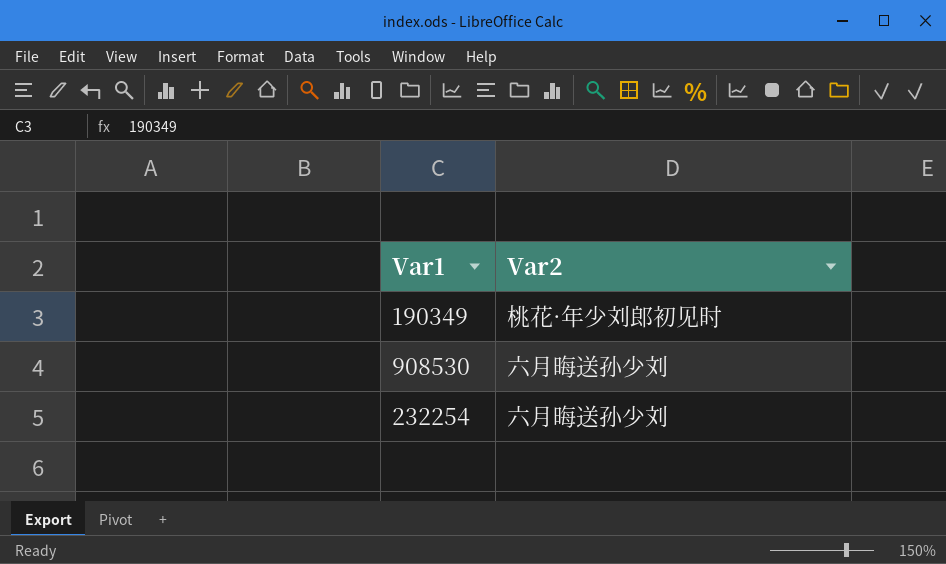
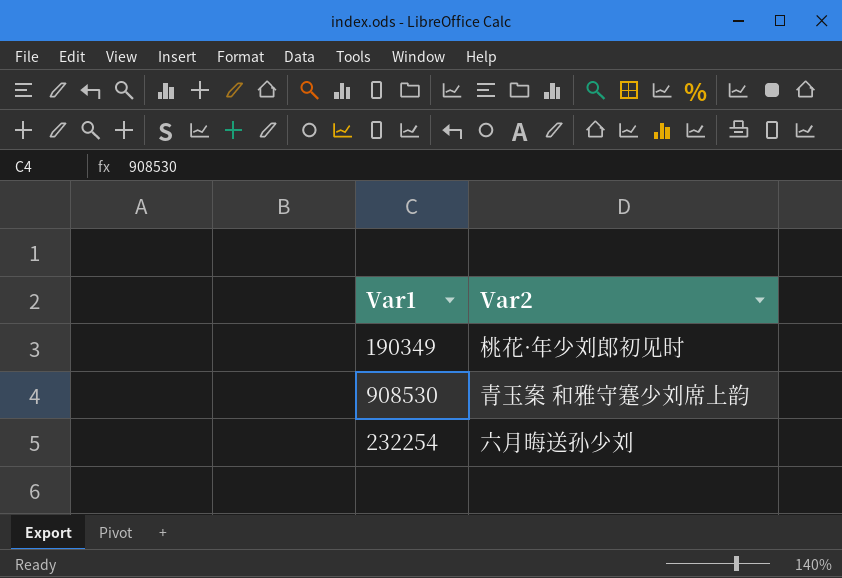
908530 | Var2: 六月晦送孙少刘 -> 青玉案 和雅守蹇少刘席上韵

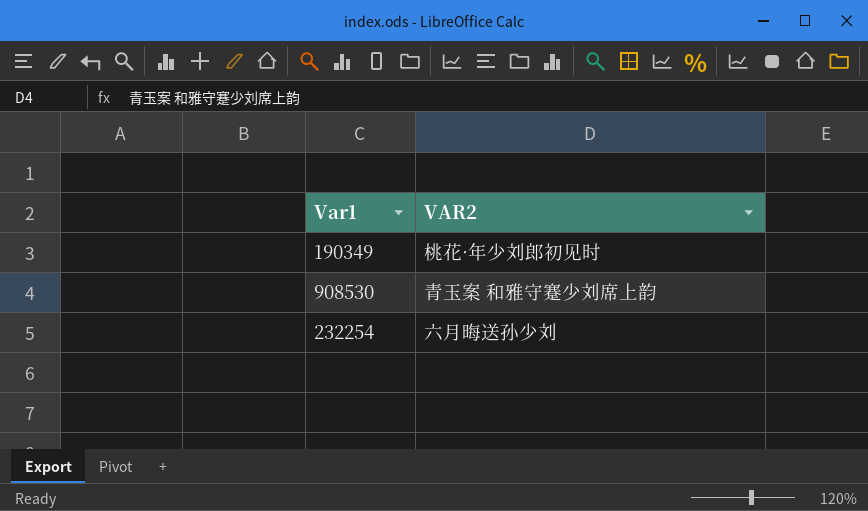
column name: Var2 -> VAR2

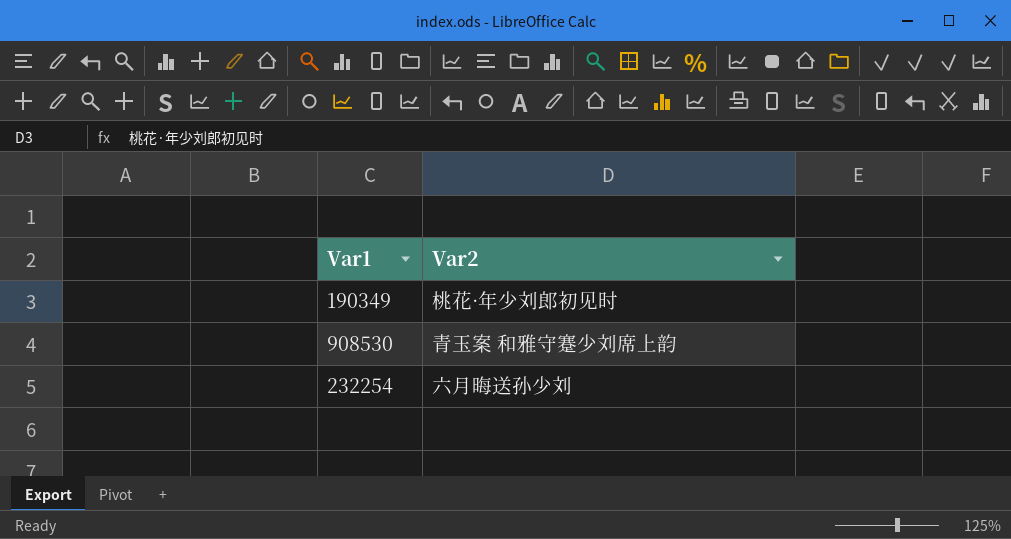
column name: VAR2 -> Var2

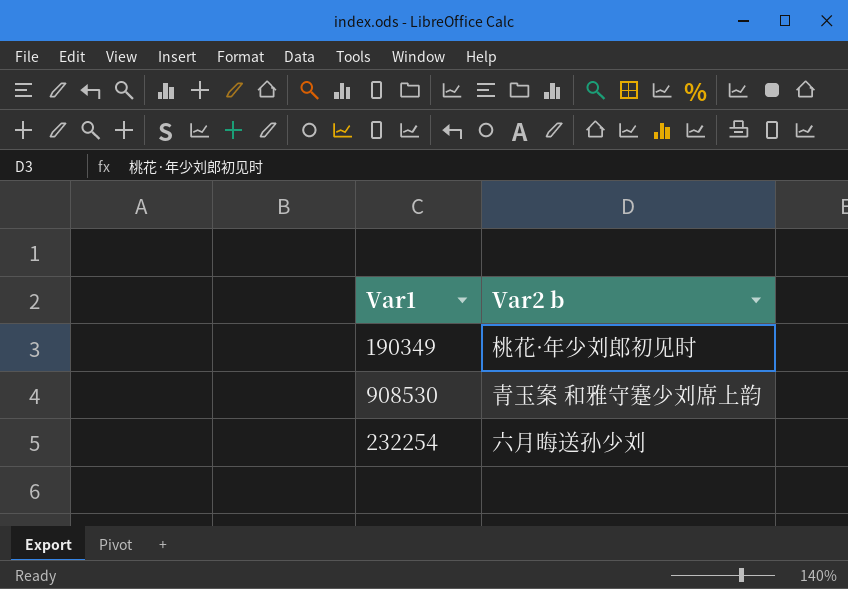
column name: Var2 -> Var2 b

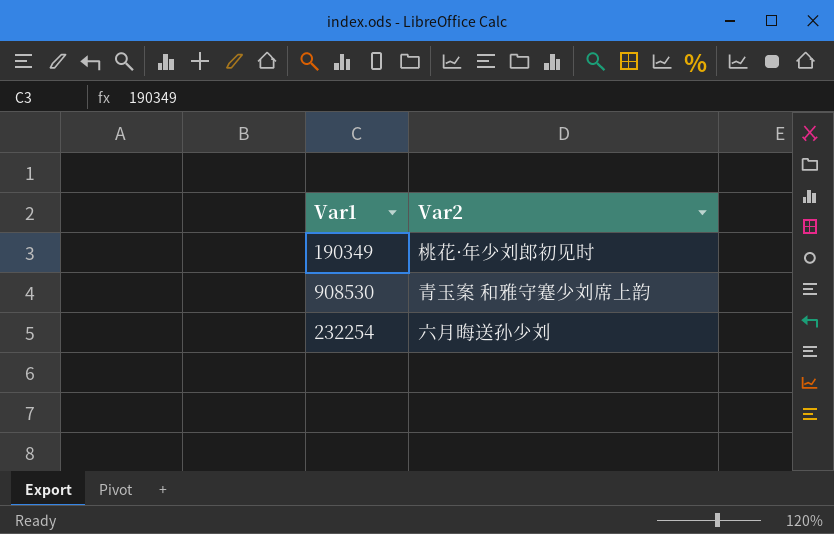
column name: Var2 b -> Var2

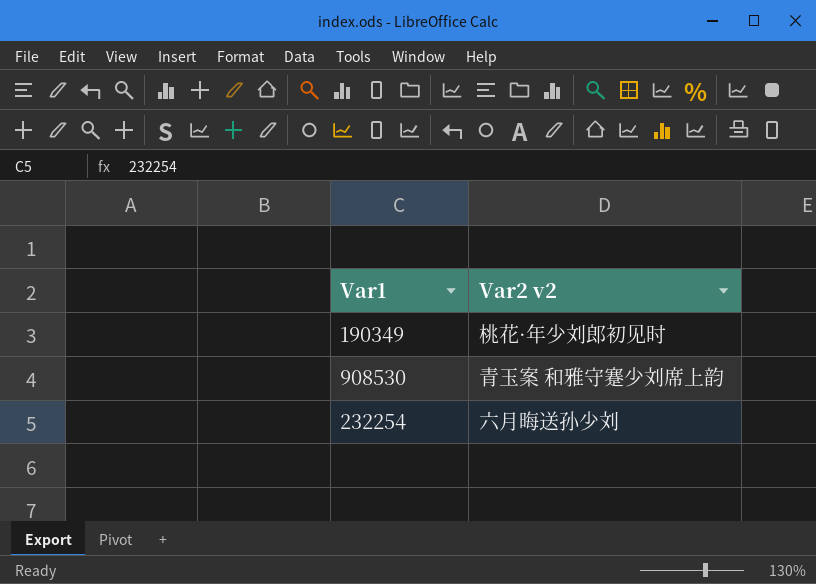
column name: Var2 -> Var2 v2

